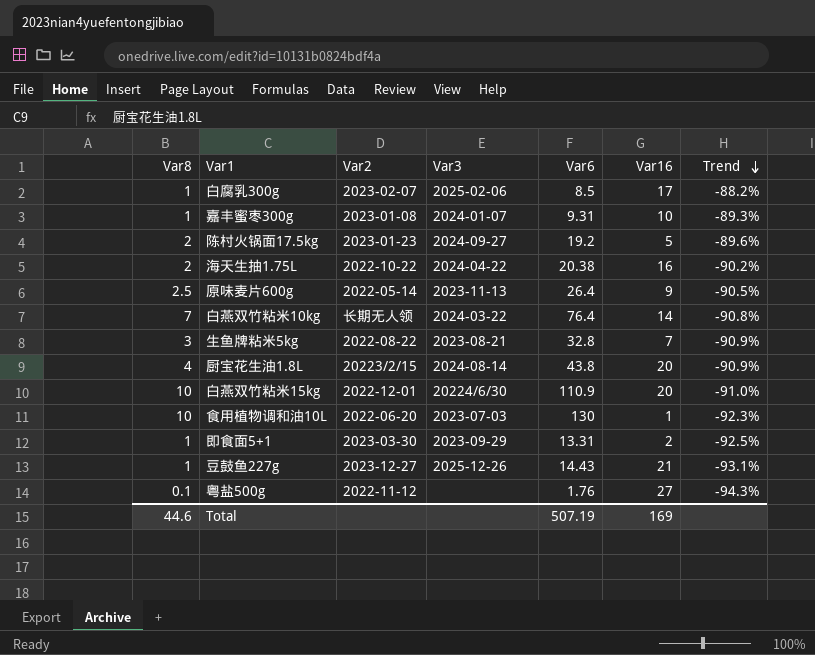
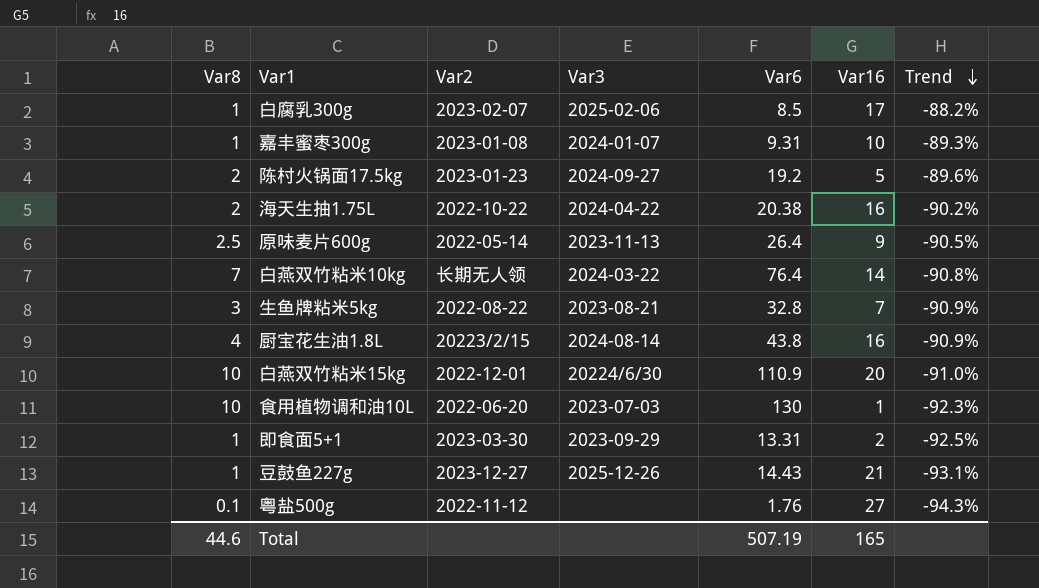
厨宝花生油1.8L | Var16: 20 -> 16
Total | Var16: 169 -> 165

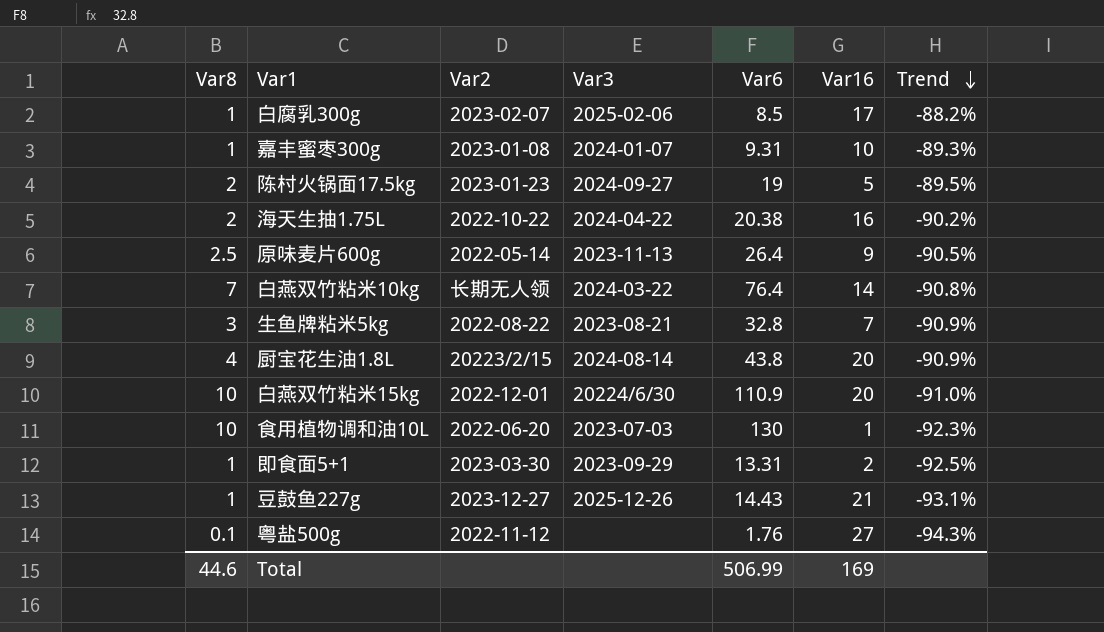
陈村火锅面17.5kg | Var6: 19.2 -> 19
陈村火锅面17.5kg | Trend: -89.6% -> -89.5%
厨宝花生油1.8L | Var16: 16 -> 20
Total | Var6: 507.19 -> 506.99
Total | Var16: 165 -> 169

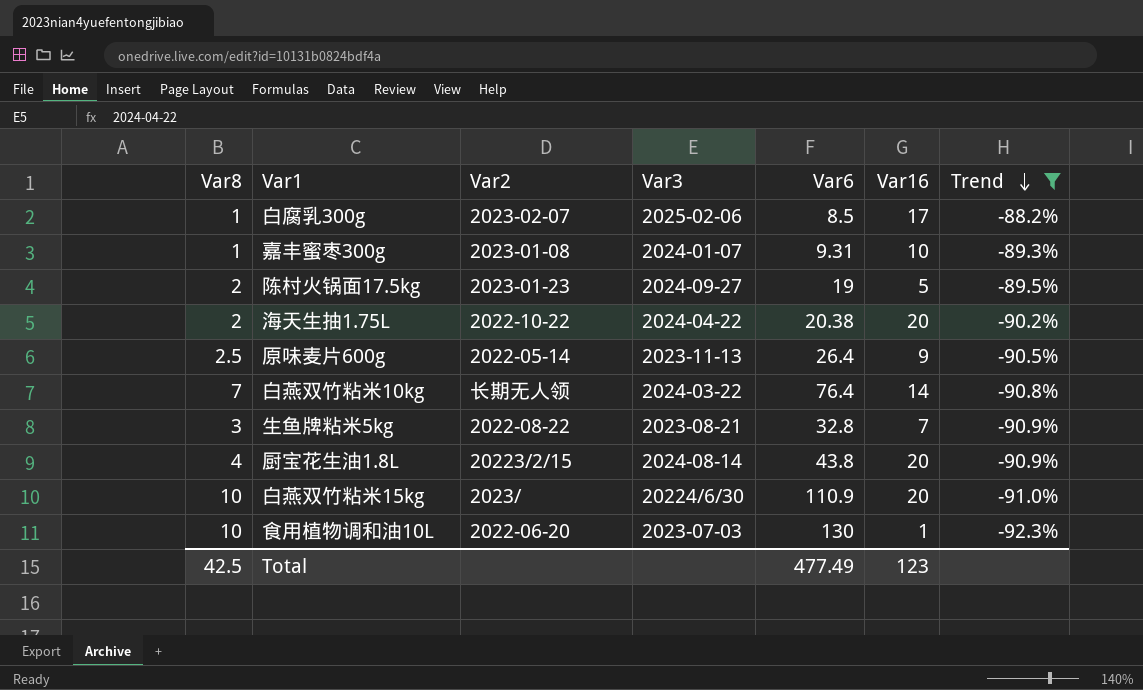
filter: none -> Trend >= -92.3%
海天生抽1.75L | Var16: 16 -> 20
白燕双竹粘米15kg | Var2: 2022-12-01 -> 2023/
Total | Var8: 44.6 -> 42.5
Total | Var6: 506.99 -> 477.49
Total | Var16: 169 -> 123

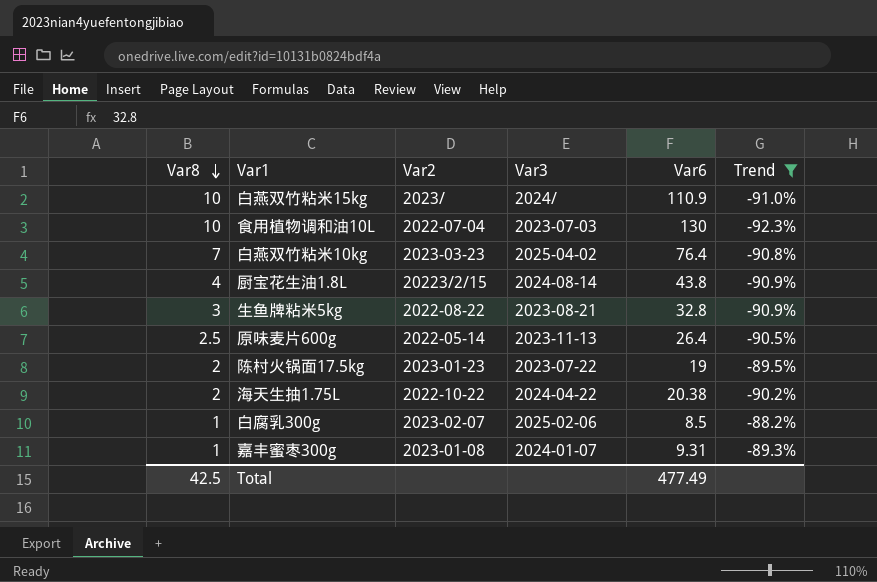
row order: Trend descending -> Var8 descending
column Var16 | position: 6 -> none
白燕双竹粘米15kg | Var3: 20224/6/30 -> 2024/
食用植物调和油10L | Var2: 2022-06-20 -> 2022-07-04
白燕双竹粘米10kg | Var2: 长期无人领 -> 2023-03-23
白燕双竹粘米10kg | Var3: 2024-03-22 -> 2025-04-02
陈村火锅面17.5kg | Var3: 2024-09-27 -> 2023-07-22

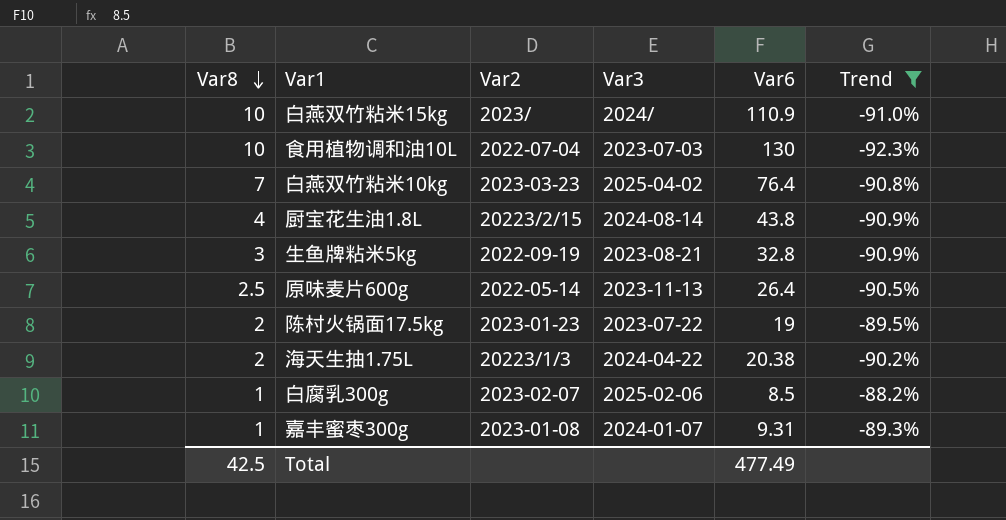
生鱼牌粘米5kg | Var2: 2022-08-22 -> 2022-09-19
海天生抽1.75L | Var2: 2022-10-22 -> 20223/1/3

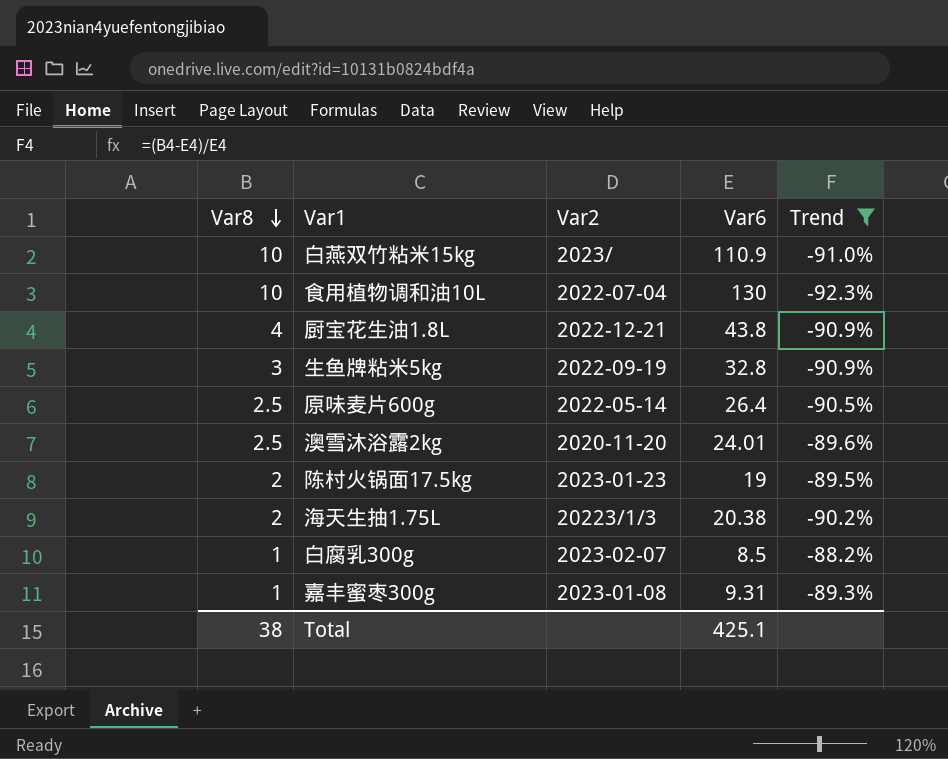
column Var3 | position: 4 -> none
row 白燕双竹粘米10kg: 7 | 2023-03-23 | 2025-04-02 | 76.4 | -90.8% -> none
厨宝花生油1.8L | Var2: 20223/2/15 -> 2022-12-21
row 澳雪沐浴露2kg: none -> 2.5 | 2020-11-20 | 24.01 | -89.6%
Total | Var8: 42.5 -> 38
Total | Var6: 477.49 -> 425.1

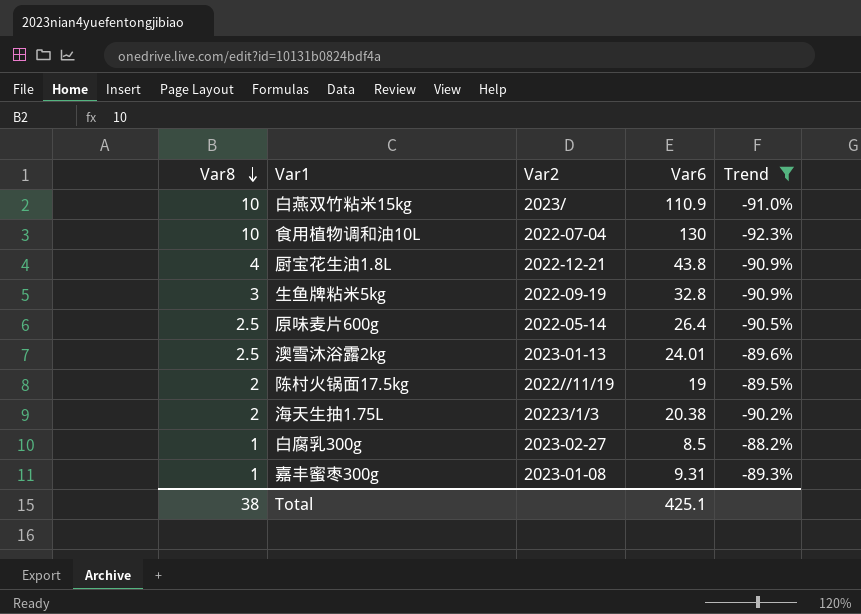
澳雪沐浴露2kg | Var2: 2020-11-20 -> 2023-01-13
陈村火锅面17.5kg | Var2: 2023-01-23 -> 2022//11/19
白腐乳300g | Var2: 2023-02-07 -> 2023-02-27

